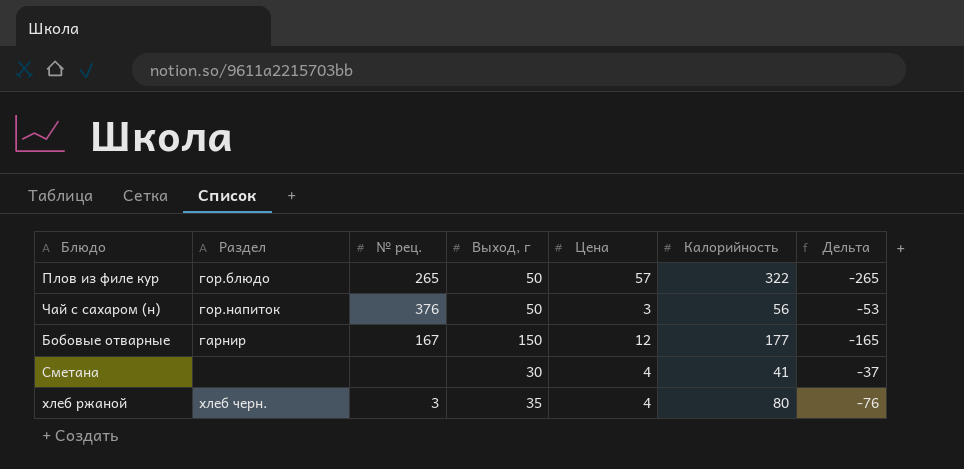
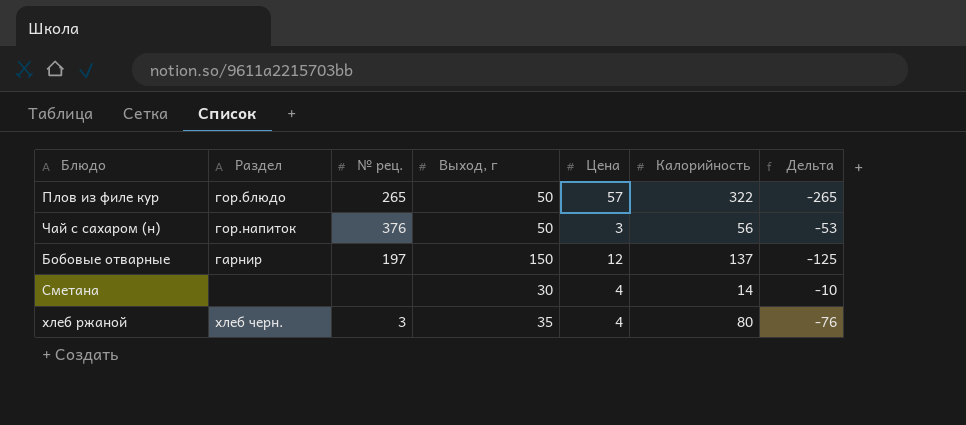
Бобовые отварные | № рец.: 167 -> 197
Бобовые отварные | Калорийность: 177 -> 137
Бобовые отварные | Дельта: -165 -> -125
Сметана | Калорийность: 41 -> 14
Сметана | Дельта: -37 -> -10

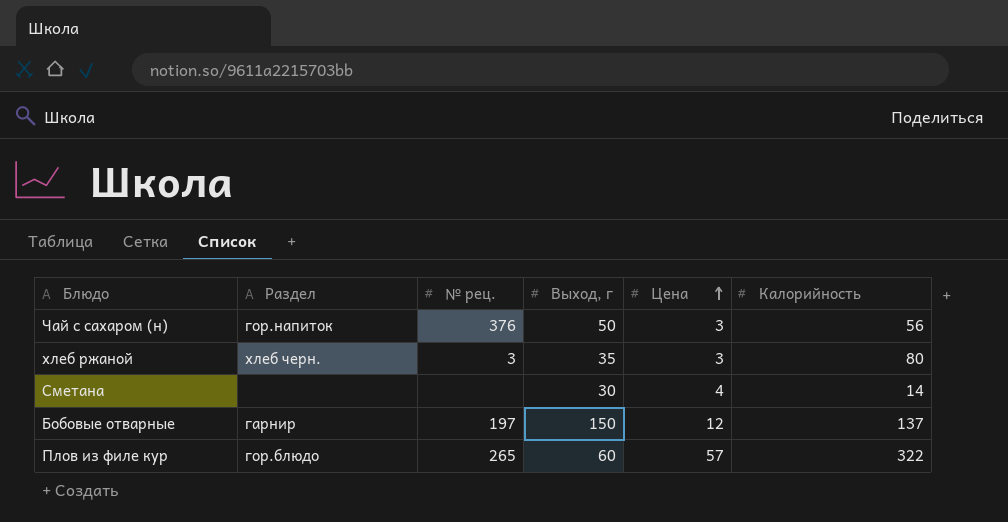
row order: none -> Цена ascending
column Дельта | formula: [Цена] - [Калорийность] -> none
хлеб ржаной | Цена: 4 -> 3
Плов из филе кур | Выход, г: 50 -> 60

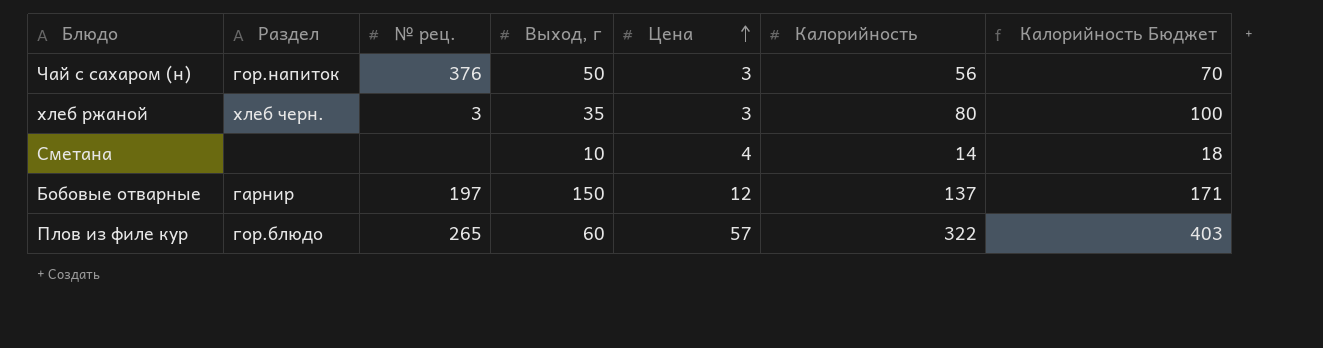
column Калорийность Бюджет | formula: none -> [Калорийность] * 1,25
Сметана | Выход, г: 30 -> 10

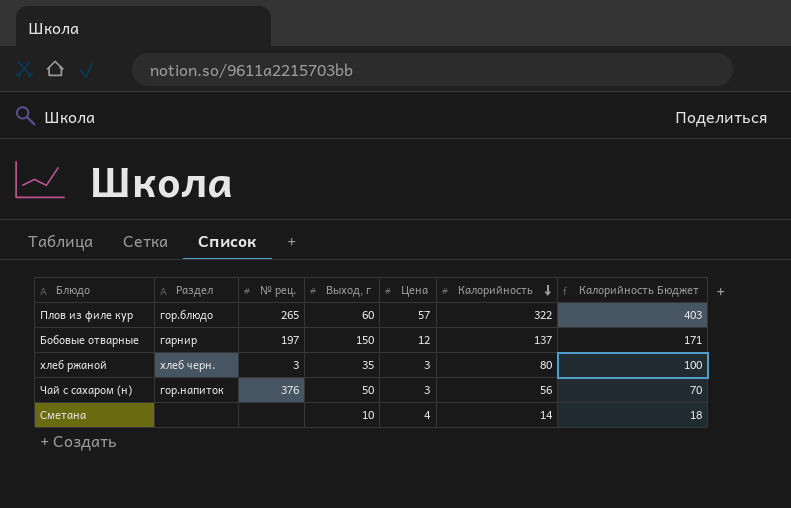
row order: Цена ascending -> Калорийность descending

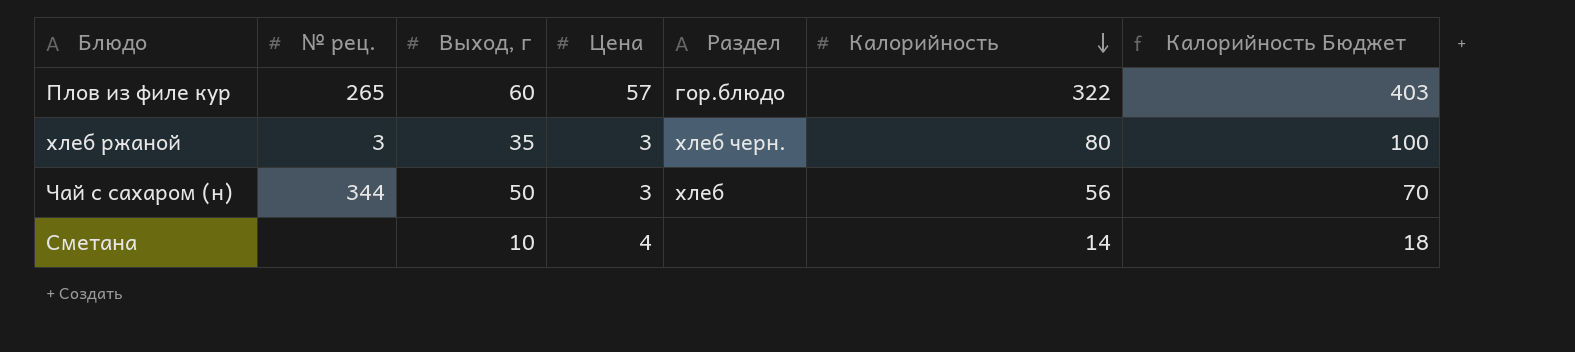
column Раздел | position: 2 -> 5
row Бобовые отварные: гарнир | 197 | 150 | 12 | 137 | 171 -> none
Чай с сахаром (н) | № рец.: 376 -> 344
Чай с сахаром (н) | Раздел: гор.напиток -> хлеб

